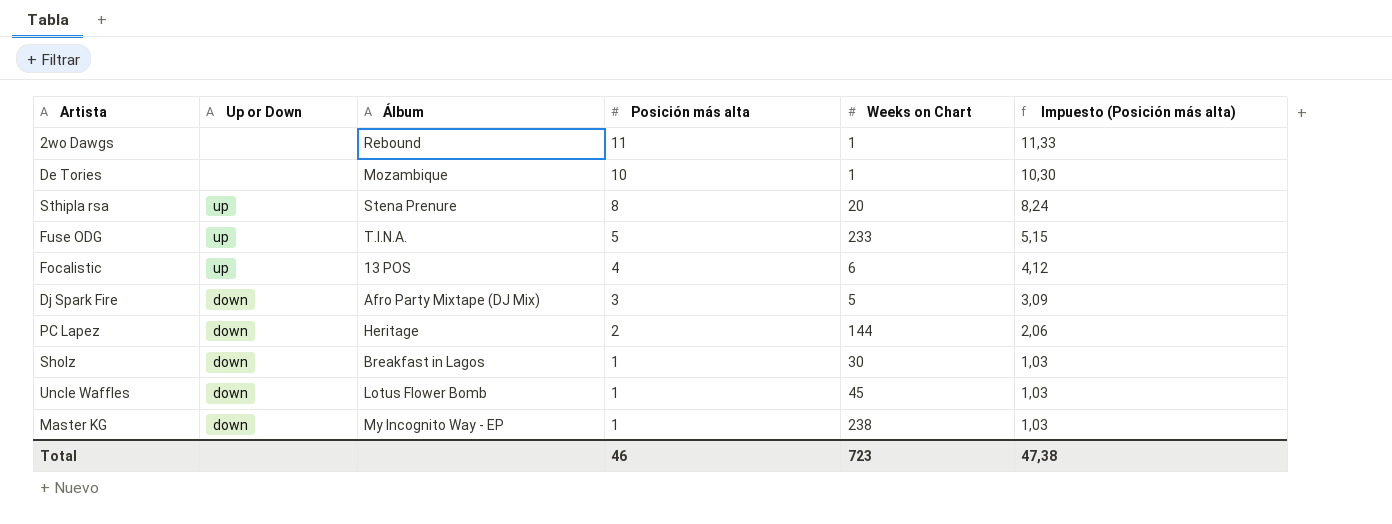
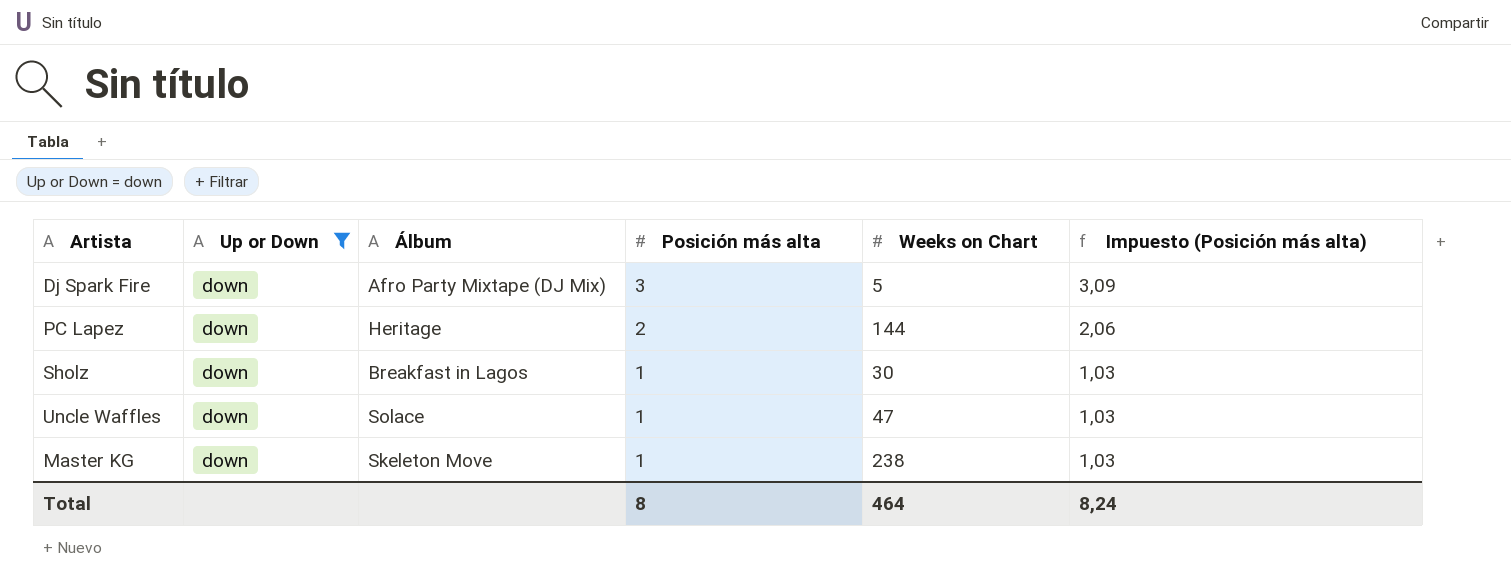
filter: none -> Up or Down = down
Uncle Waffles | Álbum: Lotus Flower Bomb -> Solace
Uncle Waffles | Weeks on Chart: 45 -> 47
Master KG | Álbum: My Incognito Way - EP -> Skeleton Move
Total | Posición más alta: 46 -> 8
Total | Weeks on Chart: 723 -> 464
Total | Impuesto (Posición más alta): 47,38 -> 8,24

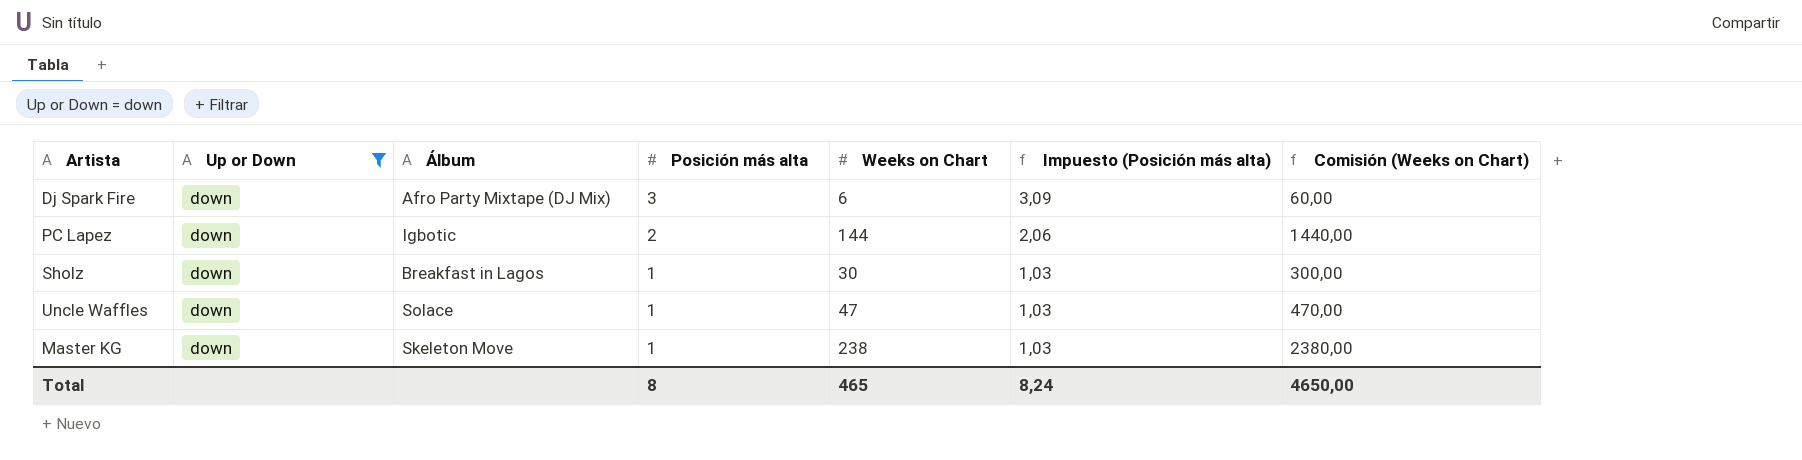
column Comisión (Weeks on Chart) | formula: none -> [Weeks on Chart] * 10
Dj Spark Fire | Weeks on Chart: 5 -> 6
PC Lapez | Álbum: Heritage -> Igbotic
Total | Weeks on Chart: 464 -> 465

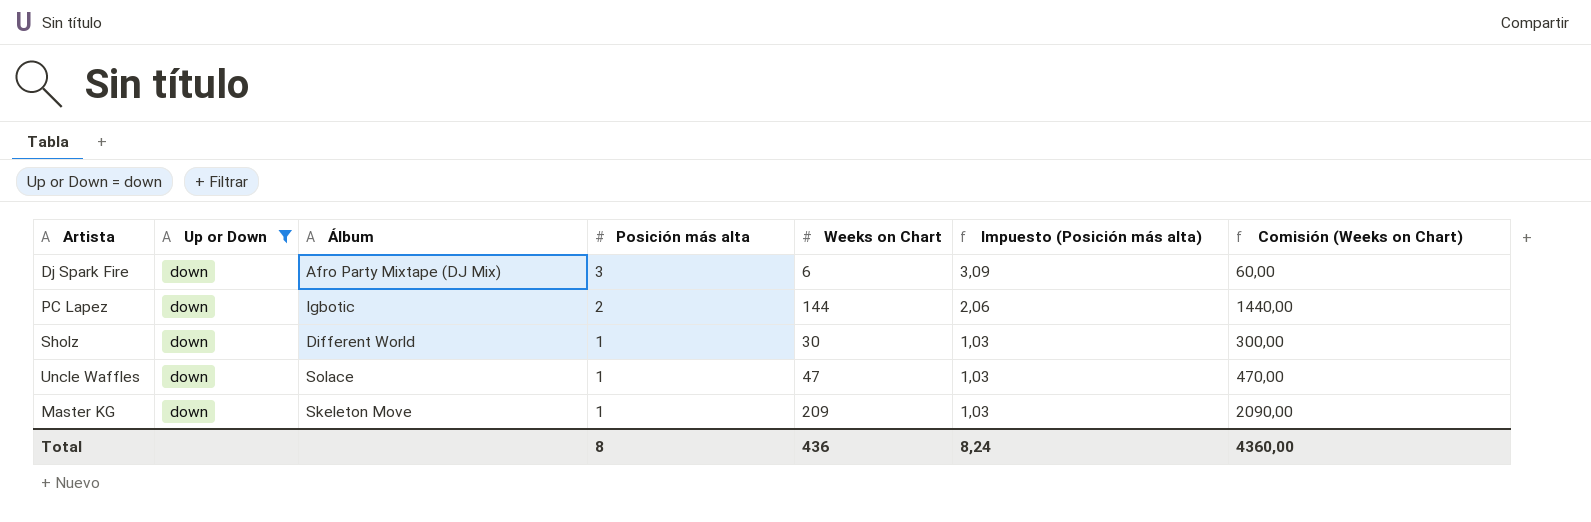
Sholz | Álbum: Breakfast in Lagos -> Different World
Master KG | Weeks on Chart: 238 -> 209
Master KG | Comisión (Weeks on Chart): 2380,00 -> 2090,00
Total | Weeks on Chart: 465 -> 436
Total | Comisión (Weeks on Chart): 4650,00 -> 4360,00

